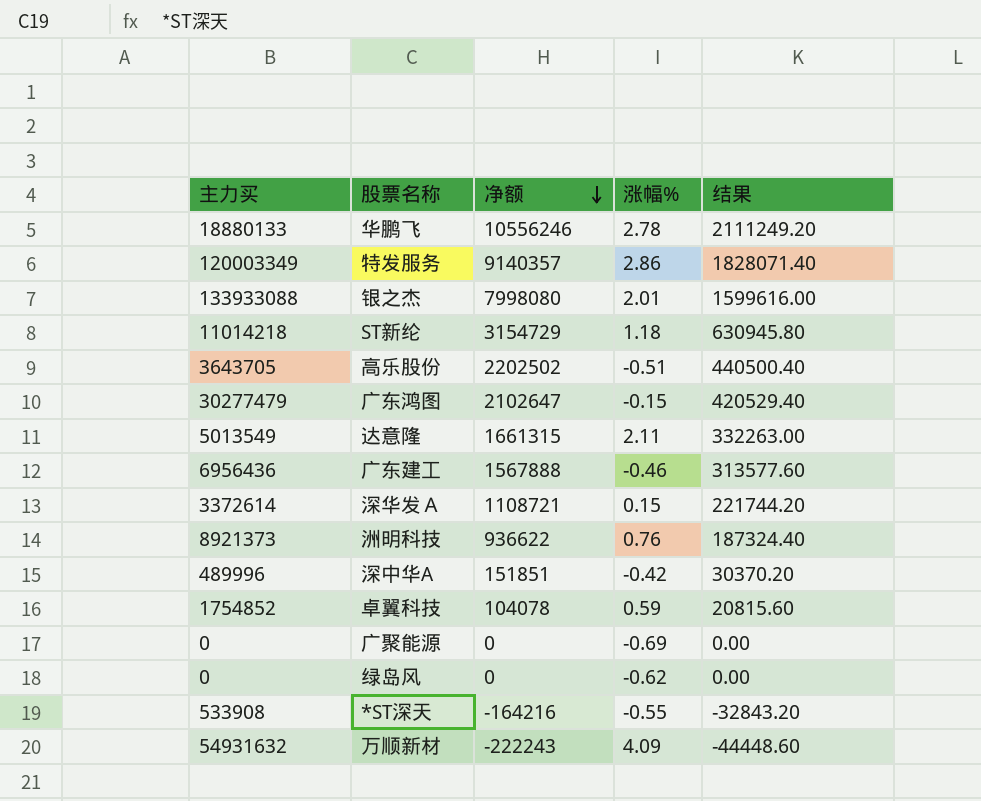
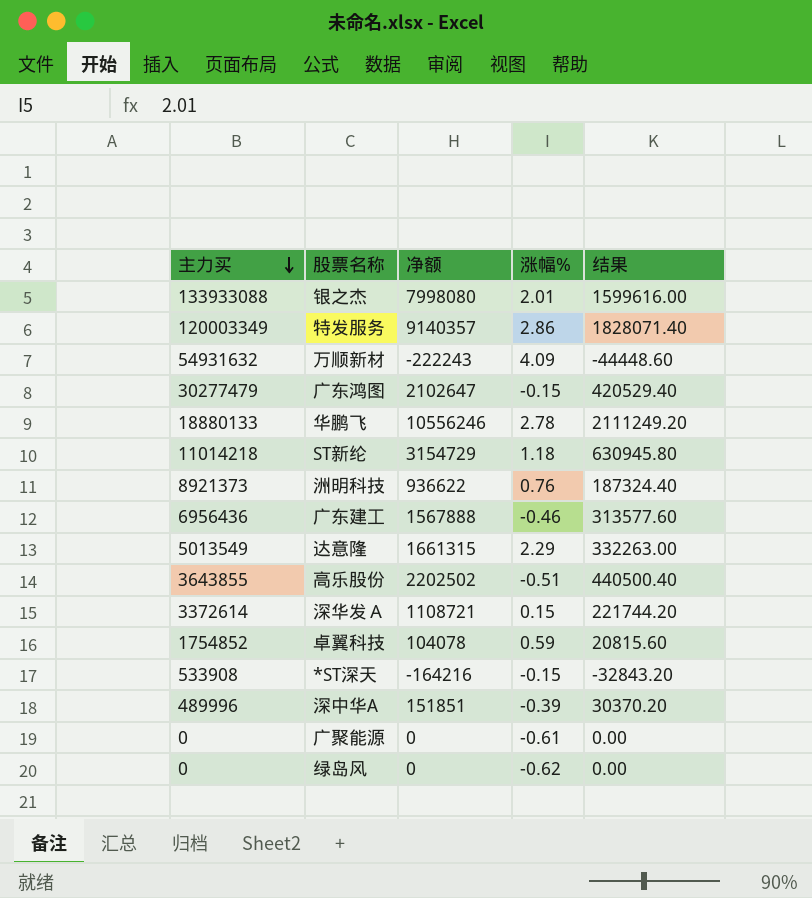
row order: 净额 descending -> 主力买 descending
达意隆 | 涨幅%: 2.11 -> 2.29
高乐股份 | 主力买: 3643705 -> 3643855
*ST深天 | 涨幅%: -0.55 -> -0.15
深中华A | 涨幅%: -0.42 -> -0.39
广聚能源 | 涨幅%: -0.69 -> -0.61

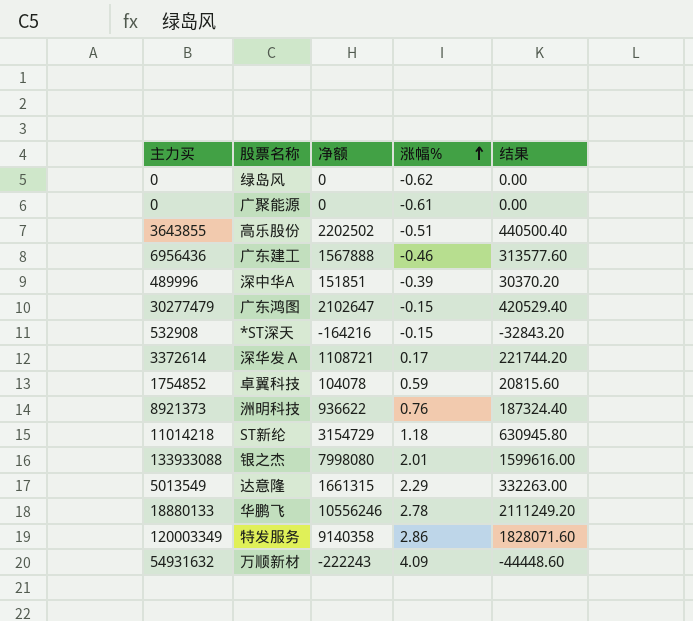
row order: 主力买 descending -> 涨幅% ascending
*ST深天 | 主力买: 533908 -> 532908
深华发Ａ | 涨幅%: 0.15 -> 0.17
特发服务 | 净额: 9140357 -> 9140358
特发服务 | 结果: 1828071.40 -> 1828071.60

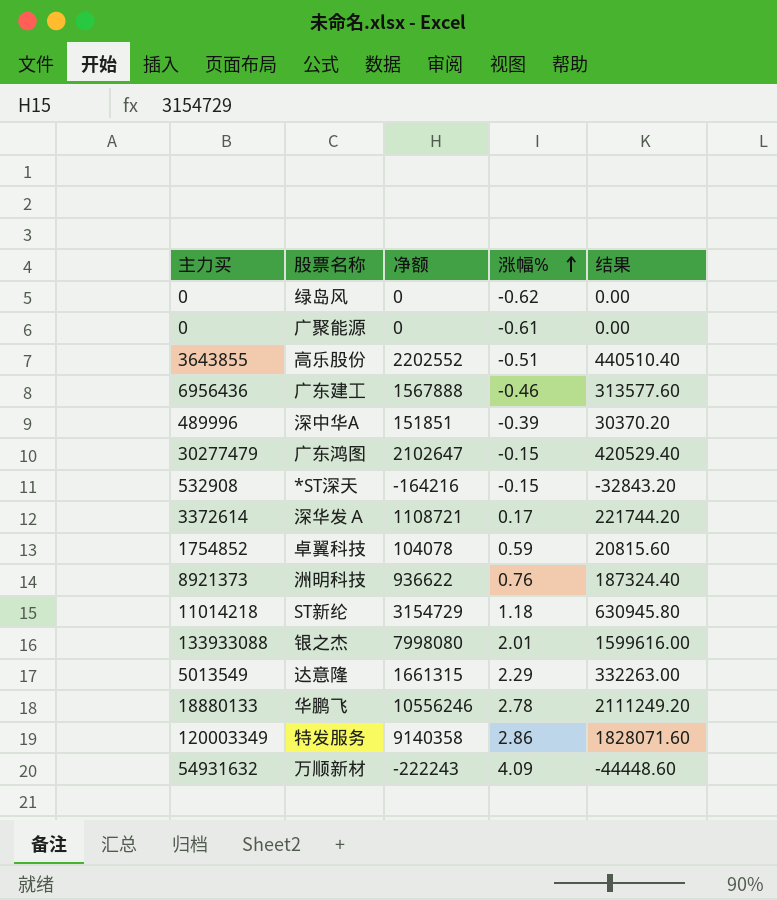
高乐股份 | 净额: 2202502 -> 2202552
高乐股份 | 结果: 440500.40 -> 440510.40

